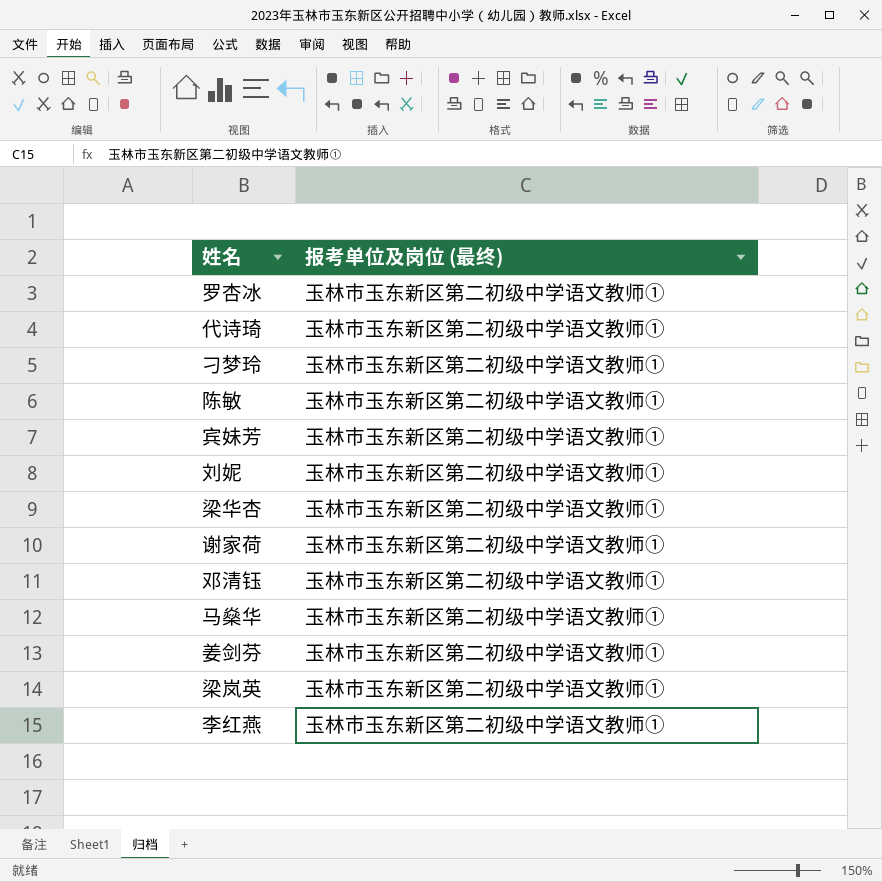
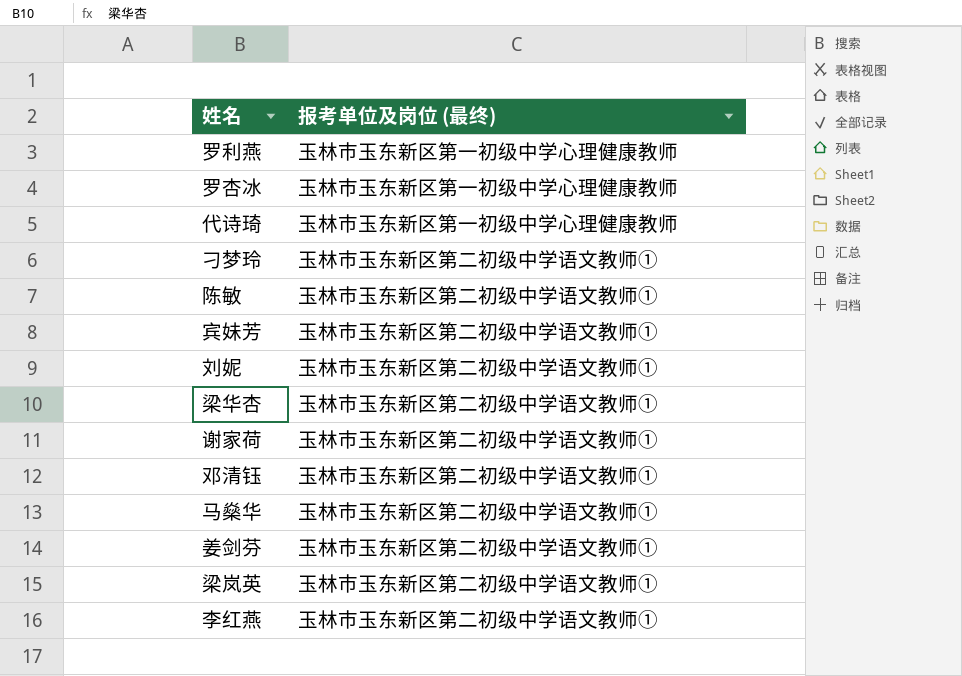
row 罗利燕: none -> 玉林市玉东新区第一初级中学心理健康教师
罗杏冰 | 报考单位及岗位 (最终): 玉林市玉东新区第二初级中学语文教师① -> 玉林市玉东新区第一初级中学心理健康教师
代诗琦 | 报考单位及岗位 (最终): 玉林市玉东新区第二初级中学语文教师① -> 玉林市玉东新区第一初级中学心理健康教师

